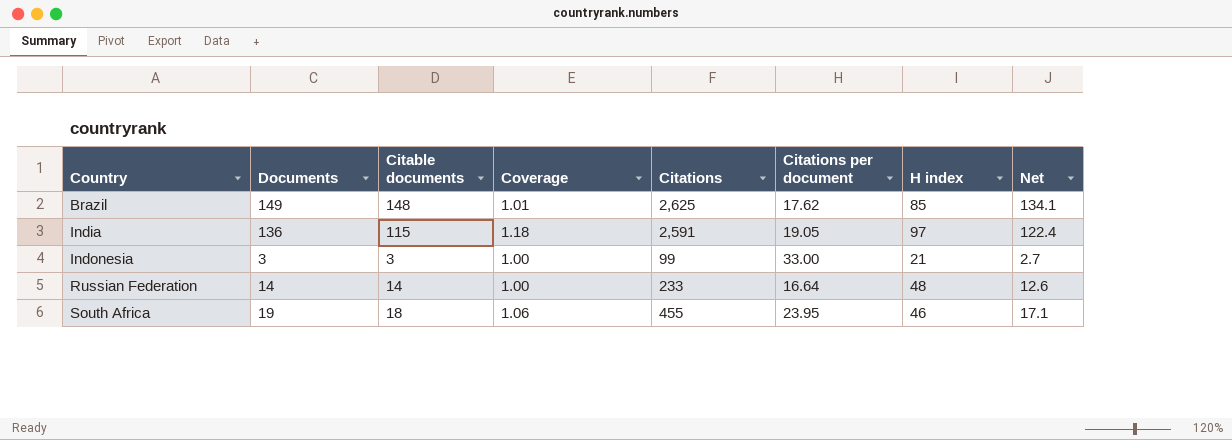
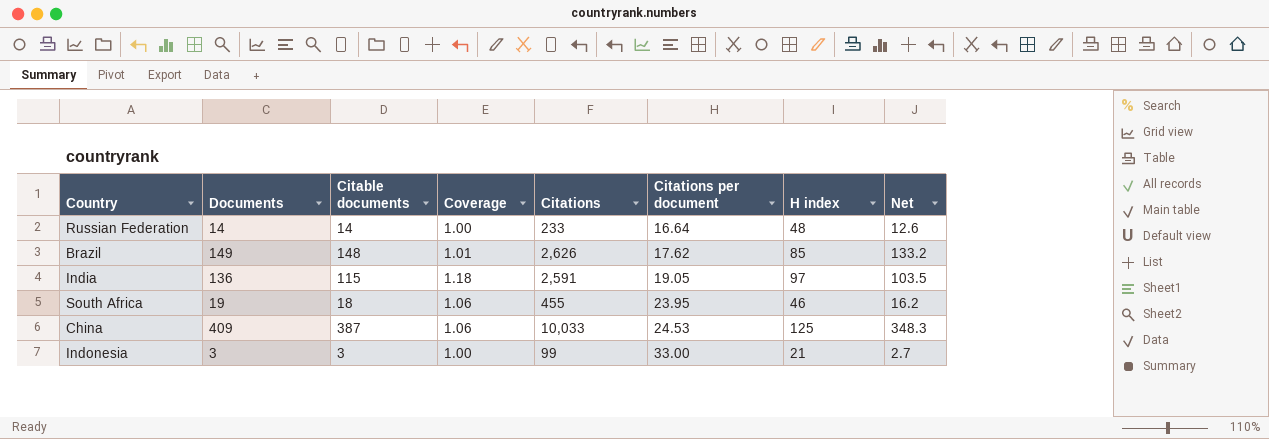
row order: Country ascending -> Citations per document ascending
column Net | formula: [Documents] * 0.9 -> [Citable documents] * 0.9
Brazil | Citations: 2,625 -> 2,626
row China: none -> 409 | 387 | 1.06 | 10,033 | 24.53 | 125 | 348.3

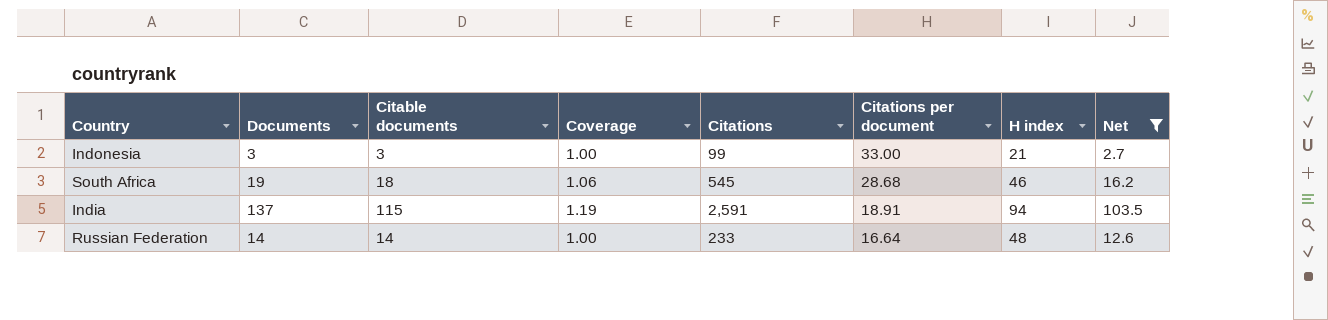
filter: none -> Net <= 103.5
row order: Citations per document ascending -> Citations per document descending
South Africa | Citations: 455 -> 545
South Africa | Citations per document: 23.95 -> 28.68
India | Documents: 136 -> 137
India | Coverage: 1.18 -> 1.19
India | Citations per document: 19.05 -> 18.91
India | H index: 97 -> 94

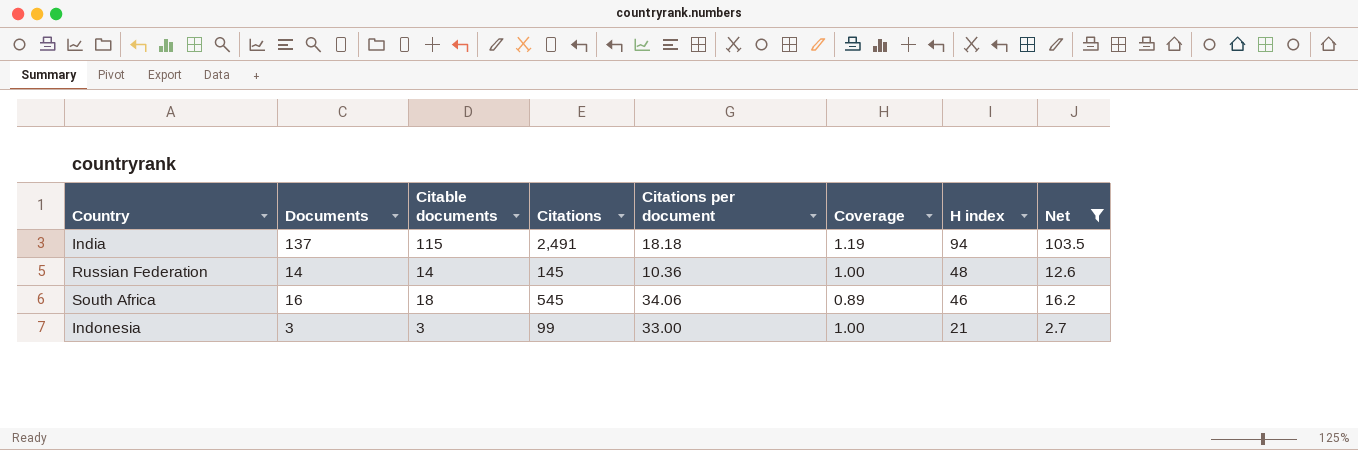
row order: Citations per document descending -> H index descending
column Coverage | position: 4 -> 6
India | Citations: 2,591 -> 2,491
India | Citations per document: 18.91 -> 18.18
Russian Federation | Citations: 233 -> 145
Russian Federation | Citations per document: 16.64 -> 10.36
South Africa | Documents: 19 -> 16
South Africa | Citations per document: 28.68 -> 34.06
South Africa | Coverage: 1.06 -> 0.89

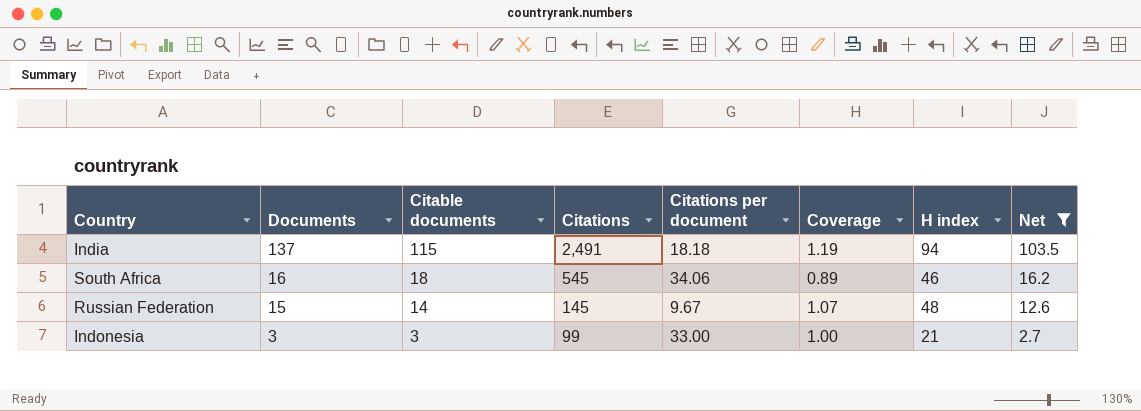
row order: H index descending -> Documents descending
Russian Federation | Documents: 14 -> 15
Russian Federation | Citations per document: 10.36 -> 9.67
Russian Federation | Coverage: 1.00 -> 1.07

